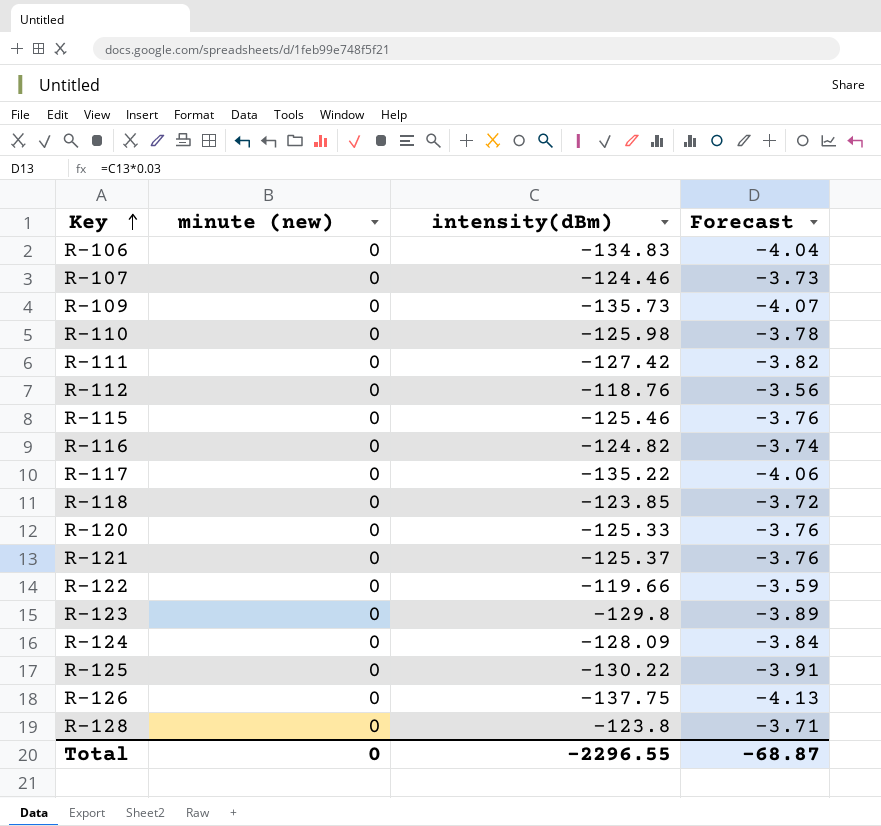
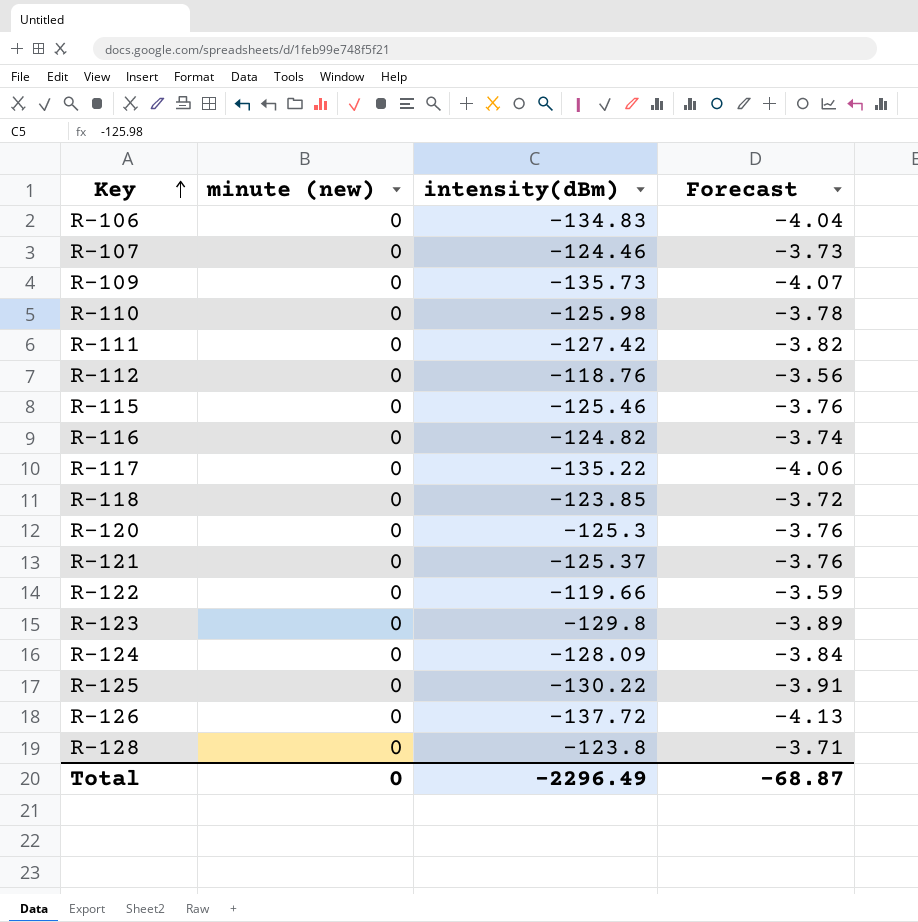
R-120 | intensity(dBm): -125.33 -> -125.3
R-126 | intensity(dBm): -137.75 -> -137.72
Total | intensity(dBm): -2296.55 -> -2296.49

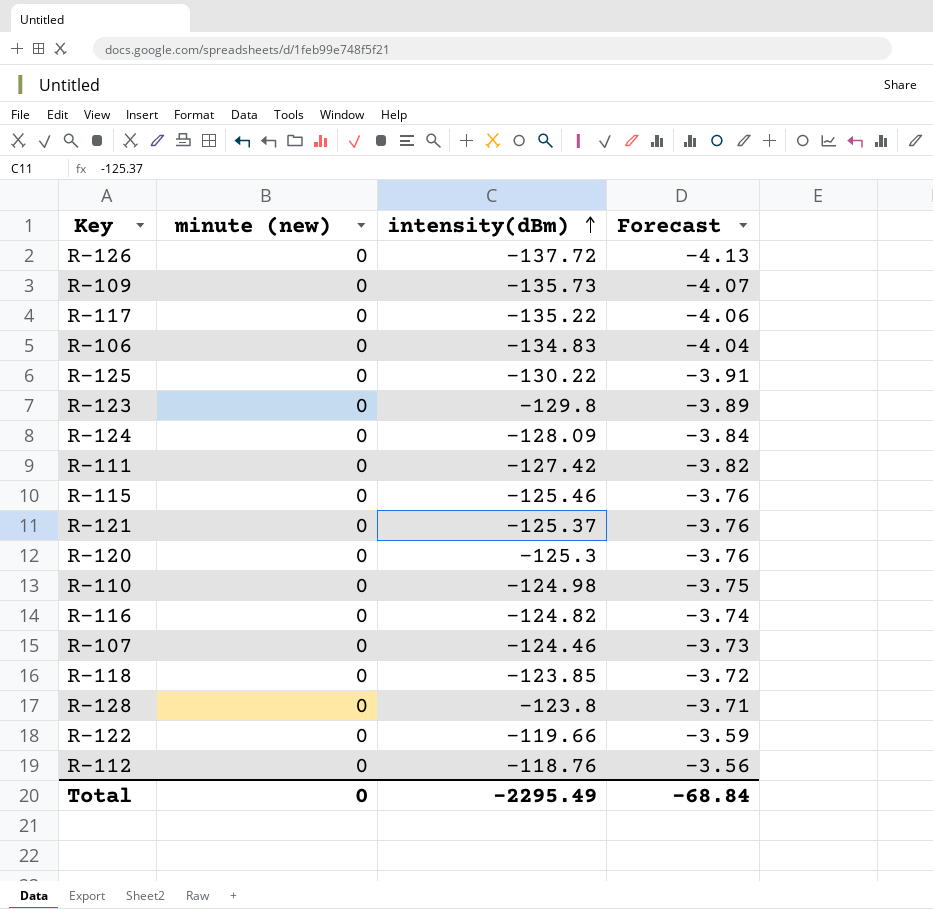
row order: Key ascending -> intensity(dBm) ascending
R-110 | intensity(dBm): -125.98 -> -124.98
R-110 | Forecast: -3.78 -> -3.75
Total | intensity(dBm): -2296.49 -> -2295.49
Total | Forecast: -68.87 -> -68.84

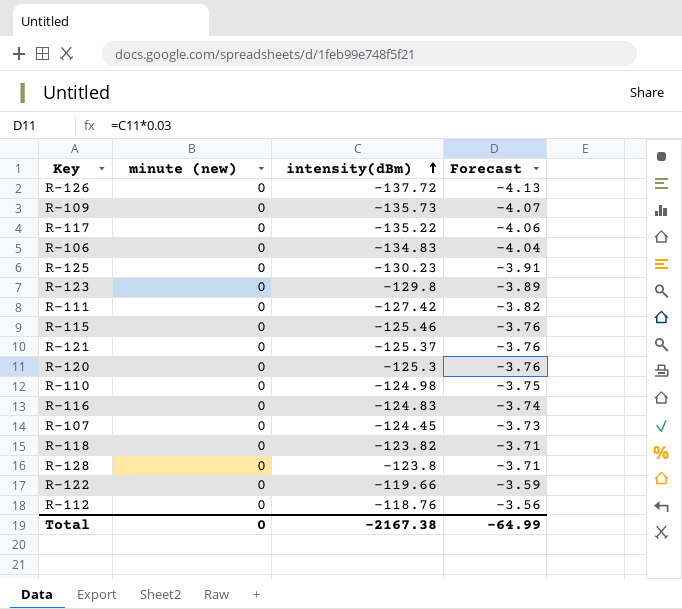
row R-124: 0 | -128.09 | -3.84 -> none
R-125 | intensity(dBm): -130.22 -> -130.23
R-116 | intensity(dBm): -124.82 -> -124.83
R-107 | intensity(dBm): -124.46 -> -124.45
R-118 | intensity(dBm): -123.85 -> -123.82
R-118 | Forecast: -3.72 -> -3.71
Total | intensity(dBm): -2295.49 -> -2167.38
Total | Forecast: -68.84 -> -64.99

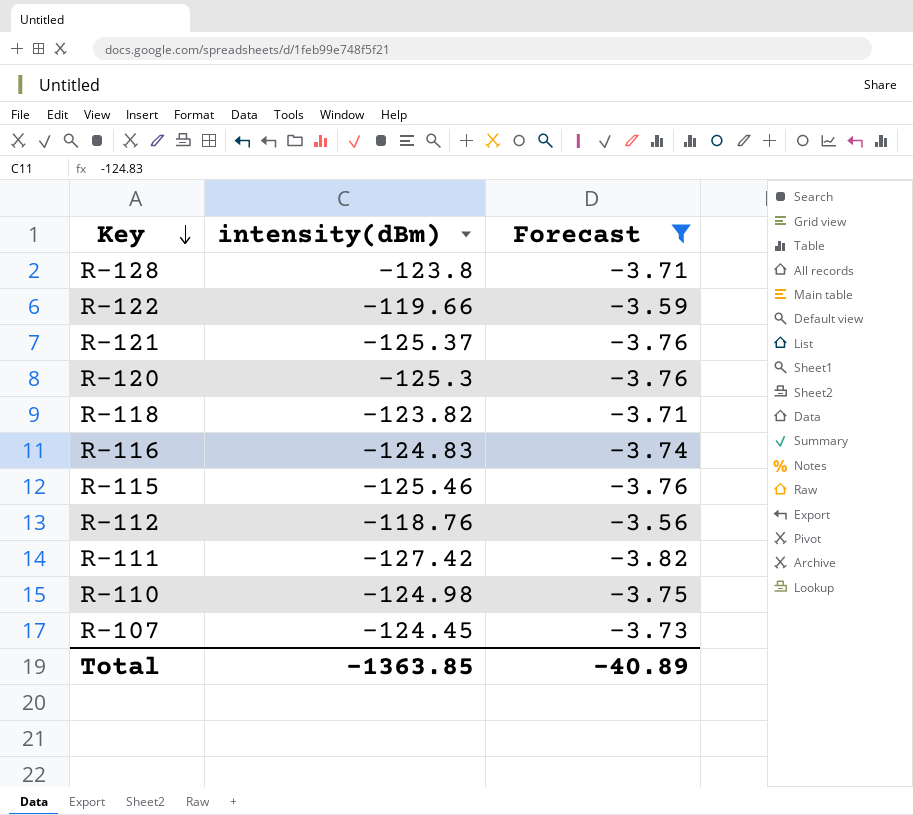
filter: none -> Forecast >= -3.82
row order: intensity(dBm) ascending -> Key descending
column minute (new) | position: 2 -> none
Total | intensity(dBm): -2167.38 -> -1363.85
Total | Forecast: -64.99 -> -40.89

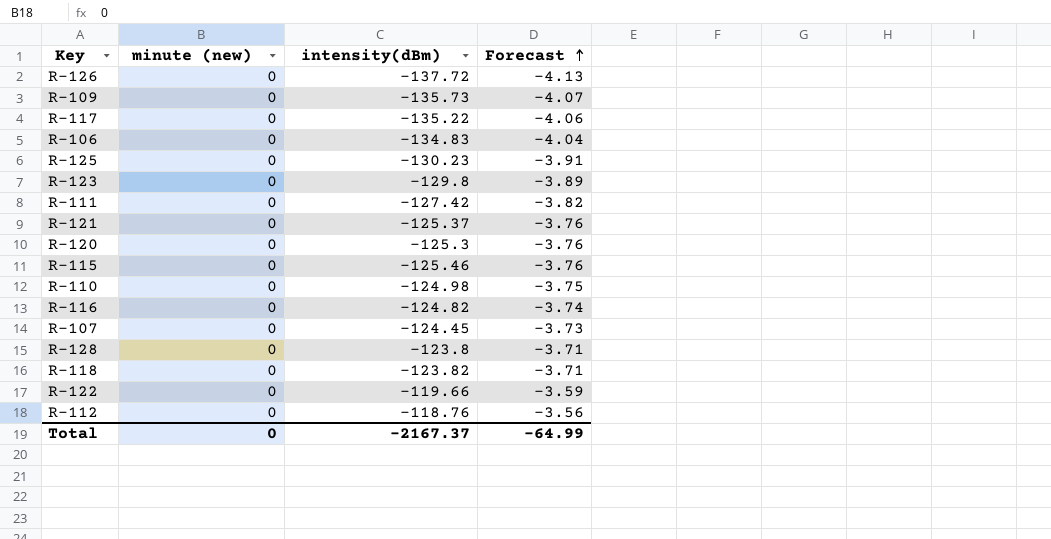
filter: Forecast >= -3.82 -> none
row order: Key descending -> Forecast ascending
column minute (new) | position: none -> 2
R-116 | intensity(dBm): -124.83 -> -124.82
Total | intensity(dBm): -1363.85 -> -2167.37
Total | Forecast: -40.89 -> -64.99

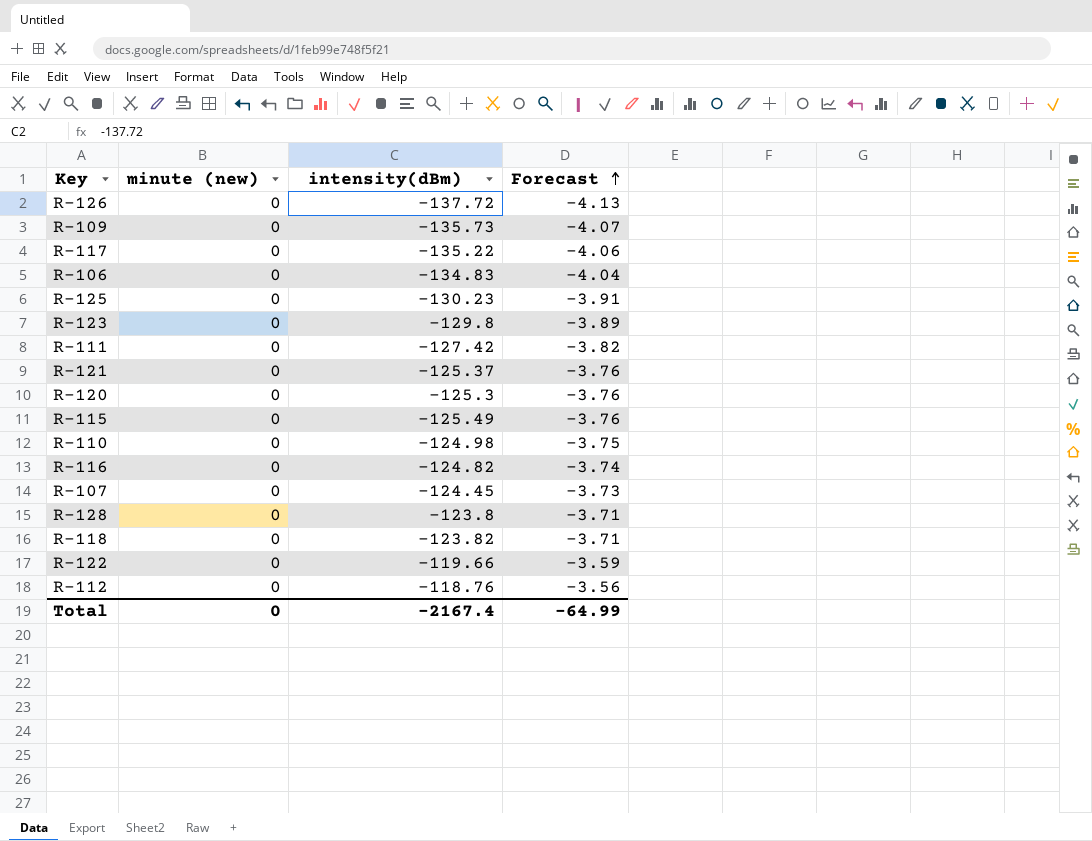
R-115 | intensity(dBm): -125.46 -> -125.49
Total | intensity(dBm): -2167.37 -> -2167.4

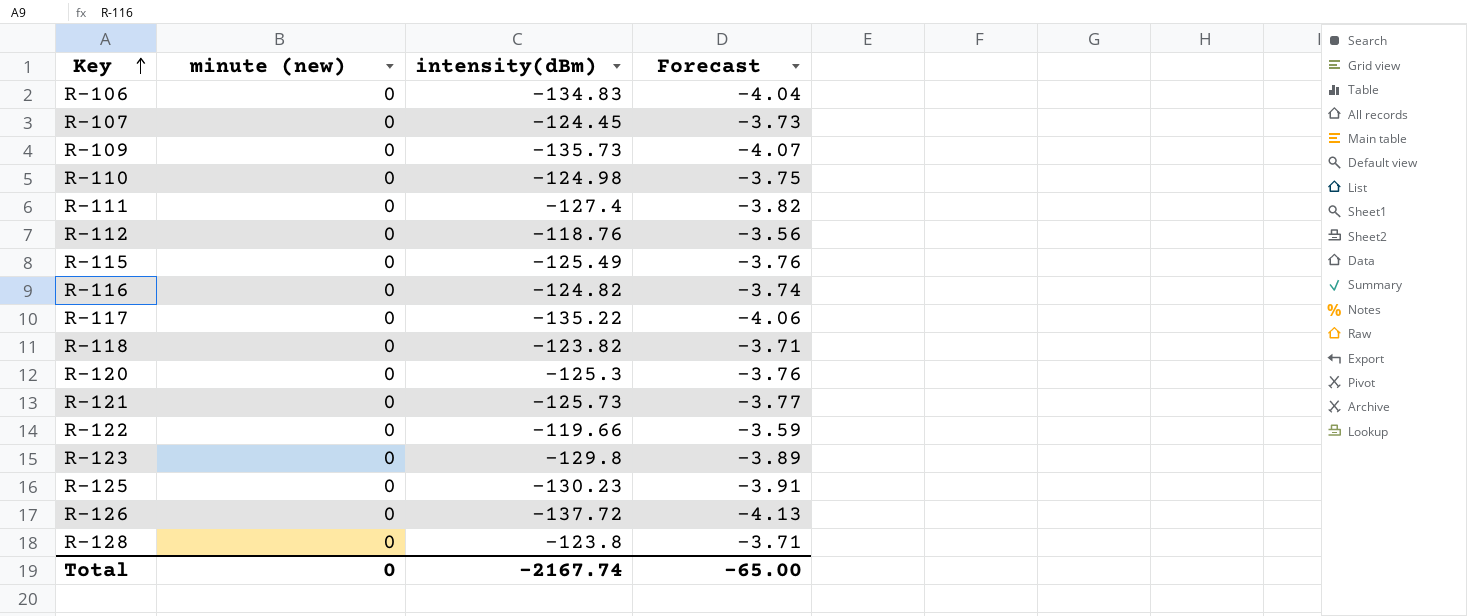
row order: Forecast ascending -> Key ascending
R-111 | intensity(dBm): -127.42 -> -127.4
R-121 | intensity(dBm): -125.37 -> -125.73
R-121 | Forecast: -3.76 -> -3.77
Total | intensity(dBm): -2167.4 -> -2167.74
Total | Forecast: -64.99 -> -65.00

